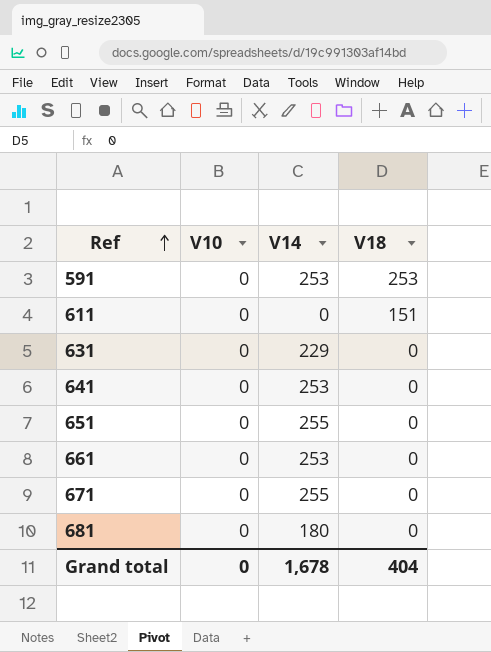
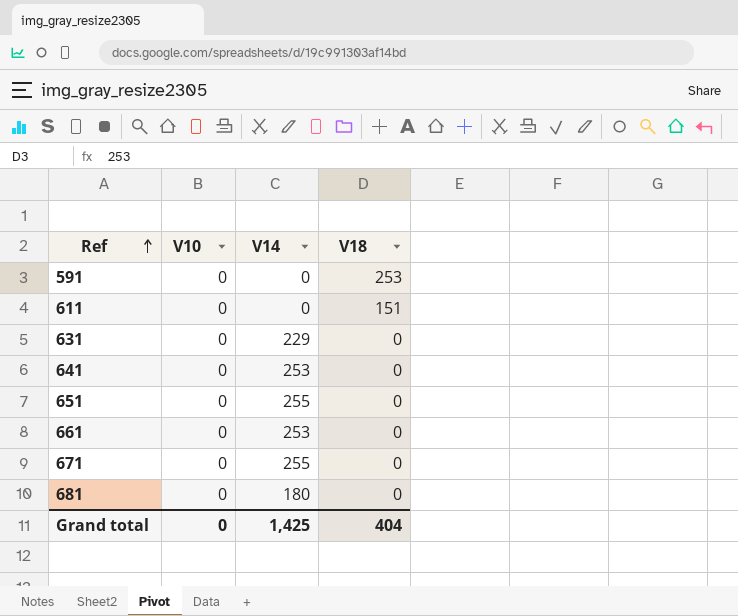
591 | V14: 253 -> 0
Grand total | V14: 1,678 -> 1,425

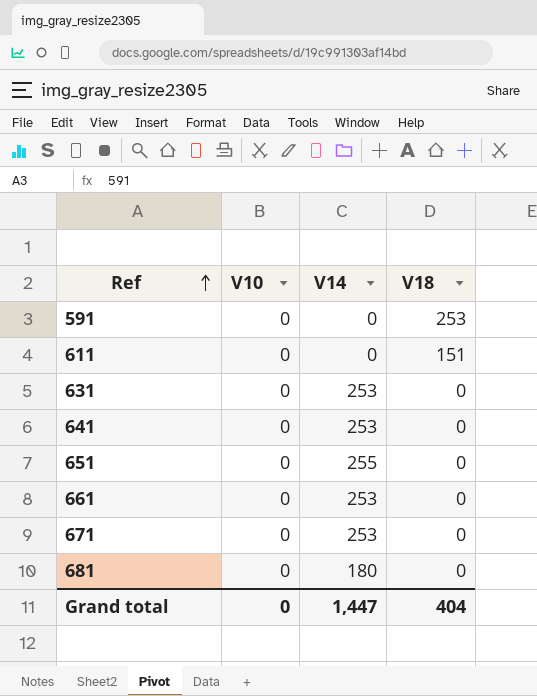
631 | V14: 229 -> 253
671 | V14: 255 -> 253
Grand total | V14: 1,425 -> 1,447

